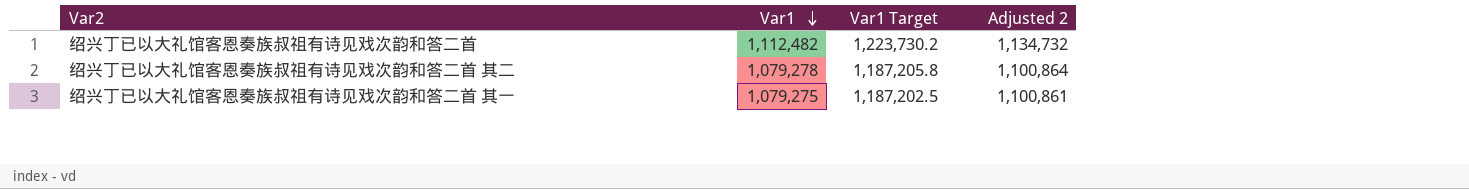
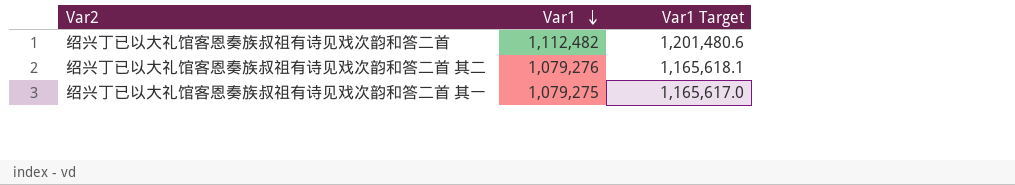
column Adjusted 2 | formula: [Var1] * 1.02 -> none
column Var1 Target | formula: [Var1] * 1.1 -> [Var1] * 1.08
绍兴丁已以大礼馆客恩奏族叔祖有诗见戏次韵和答二首 其二 | Var1: 1,079,278 -> 1,079,276

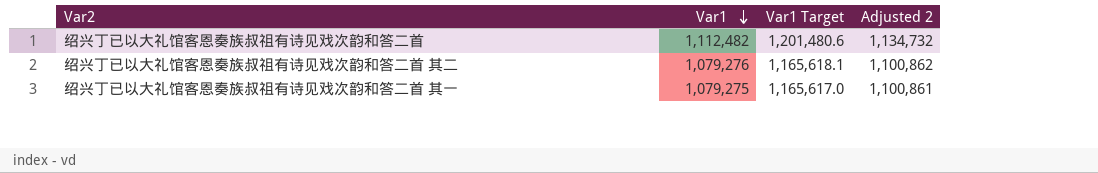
column Adjusted 2 | formula: none -> [Var1] * 1.02

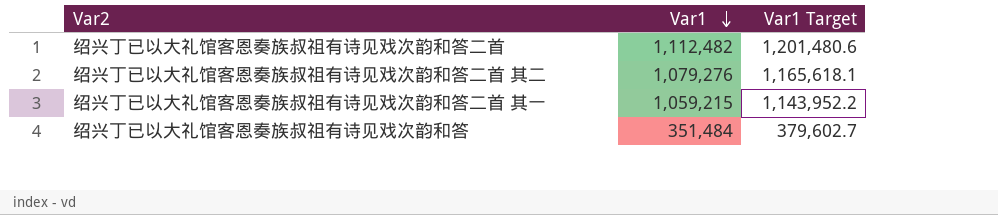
column Adjusted 2 | formula: [Var1] * 1.02 -> none
绍兴丁已以大礼馆客恩奏族叔祖有诗见戏次韵和答二首 其一 | Var1: 1,079,275 -> 1,059,215
绍兴丁已以大礼馆客恩奏族叔祖有诗见戏次韵和答二首 其一 | Var1 Target: 1,165,617.0 -> 1,143,952.2
row 绍兴丁已以大礼馆客恩奏族叔祖有诗见戏次韵和答: none -> 351,484 | 379,602.7

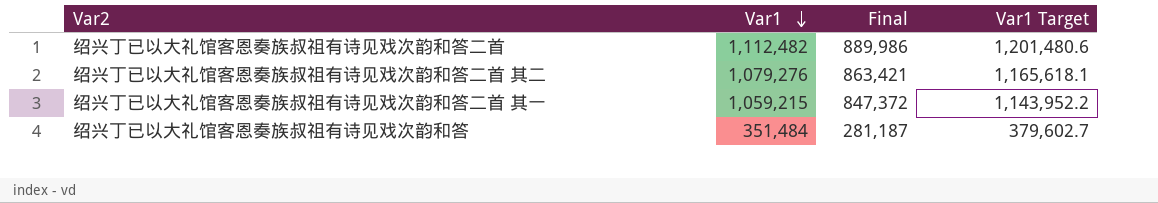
column Final | formula: none -> [Var1] * 0.8

